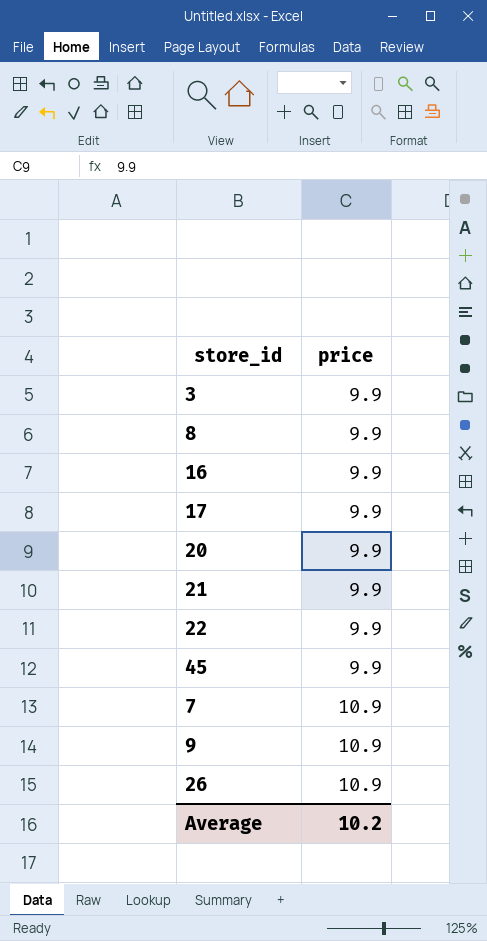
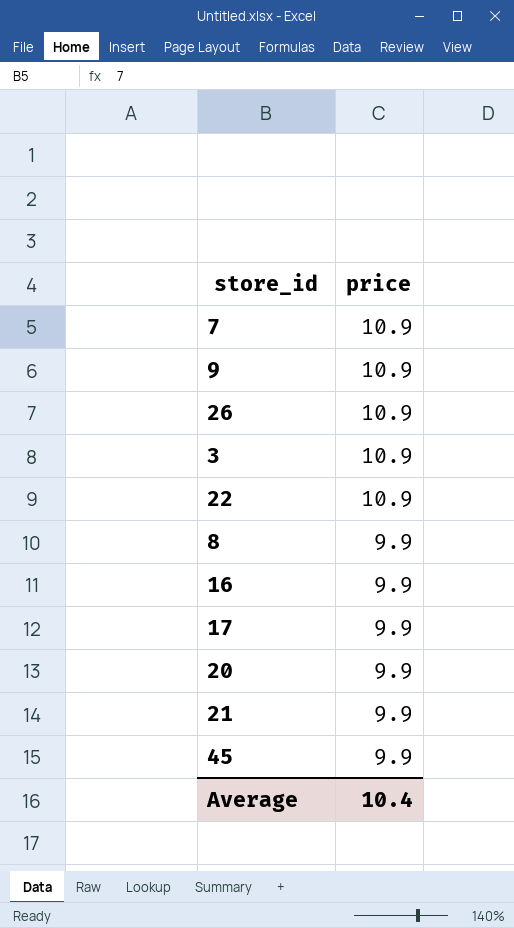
row order: price ascending -> price descending
3 | price: 9.9 -> 10.9
22 | price: 9.9 -> 10.9
Average | price: 10.2 -> 10.4

